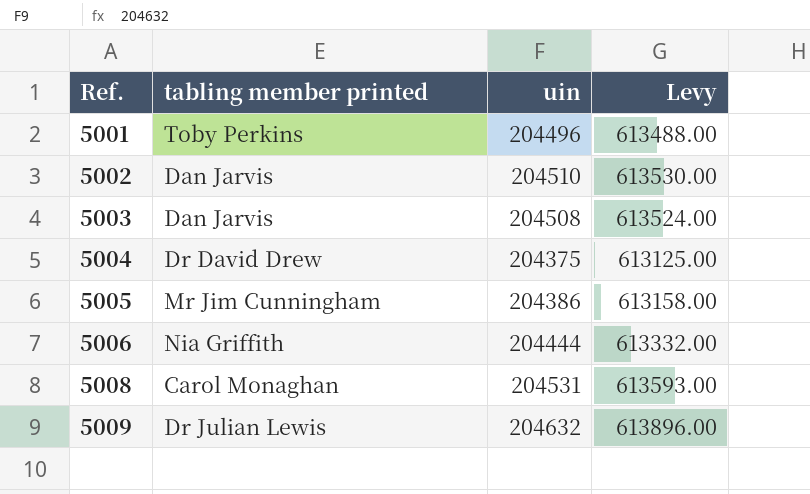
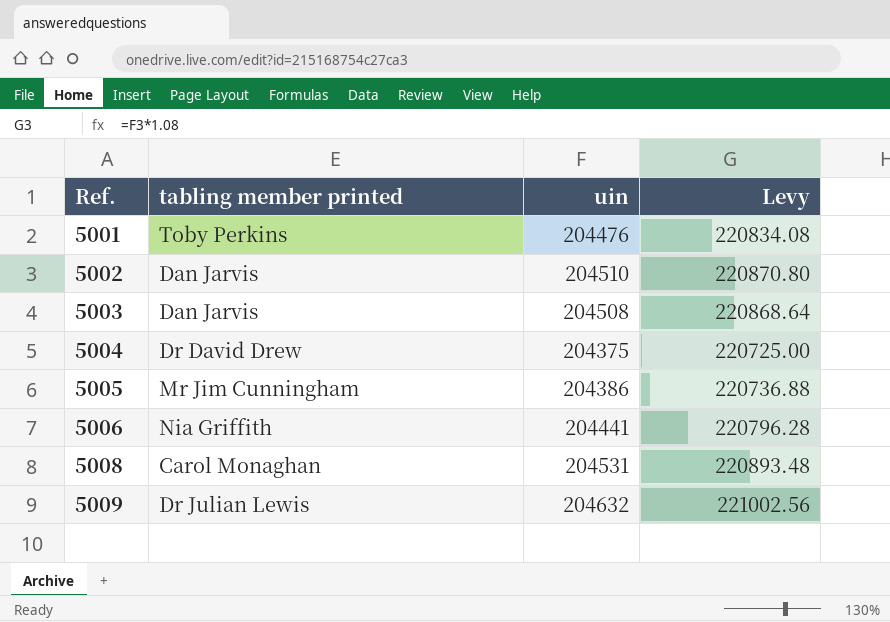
column Levy | formula: [uin] * 3 -> [uin] * 1.08
5001 | uin: 204496 -> 204476
5006 | uin: 204444 -> 204441

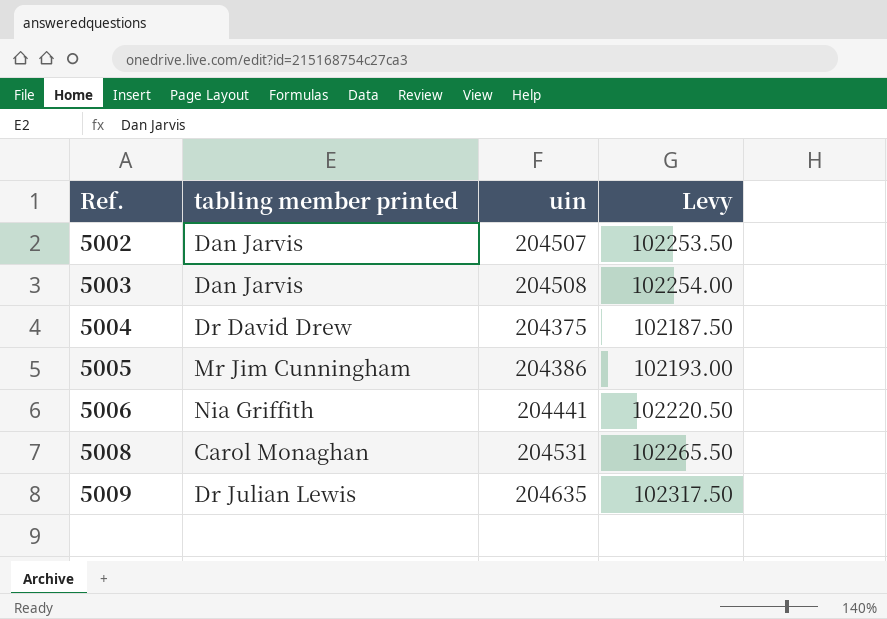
column Levy | formula: [uin] * 1.08 -> [uin] * 0.5
row 5001: Toby Perkins | 204476 | 220834.08 -> none
5002 | uin: 204510 -> 204507
5009 | uin: 204632 -> 204635

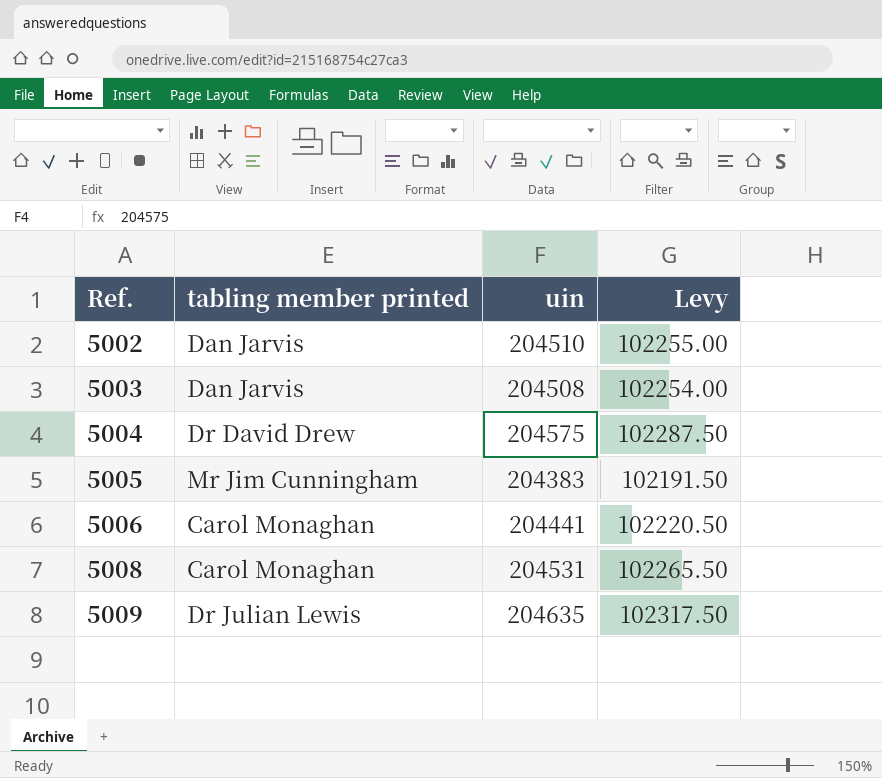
5002 | uin: 204507 -> 204510
5002 | Levy: 102253.50 -> 102255.00
5004 | uin: 204375 -> 204575
5004 | Levy: 102187.50 -> 102287.50
5005 | uin: 204386 -> 204383
5005 | Levy: 102193.00 -> 102191.50
5006 | tabling member printed: Nia Griffith -> Carol Monaghan

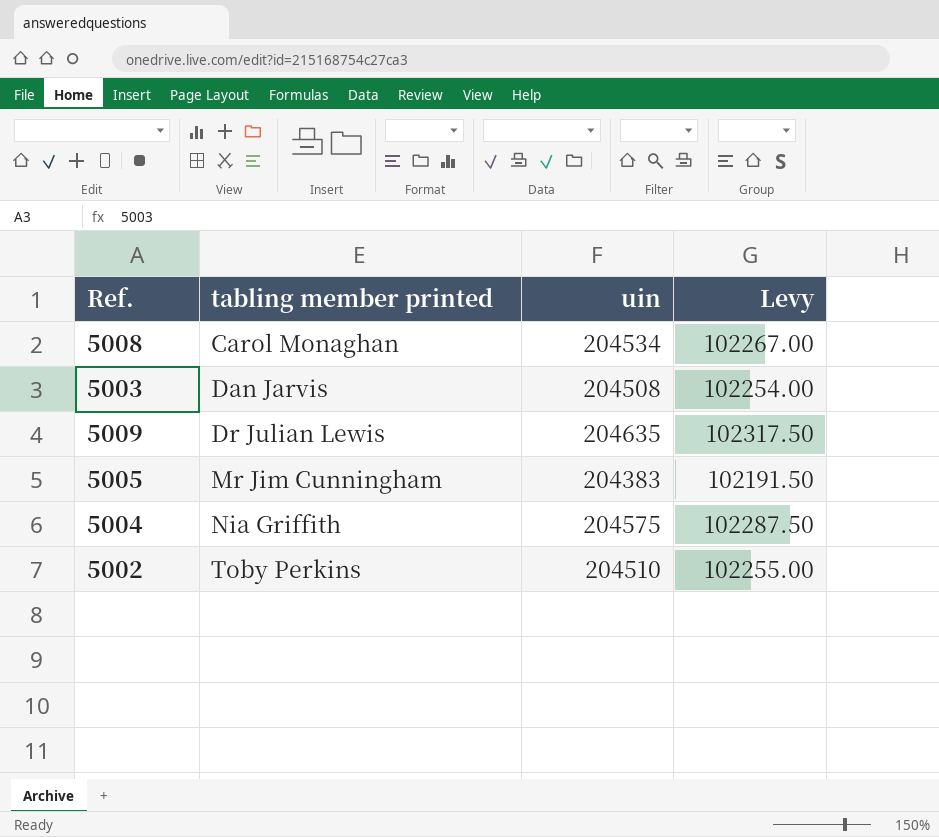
row order: Ref. ascending -> tabling member printed ascending
row 5006: Carol Monaghan | 204441 | 102220.50 -> none
5008 | uin: 204531 -> 204534
5008 | Levy: 102265.50 -> 102267.00
5004 | tabling member printed: Dr David Drew -> Nia Griffith
5002 | tabling member printed: Dan Jarvis -> Toby Perkins

